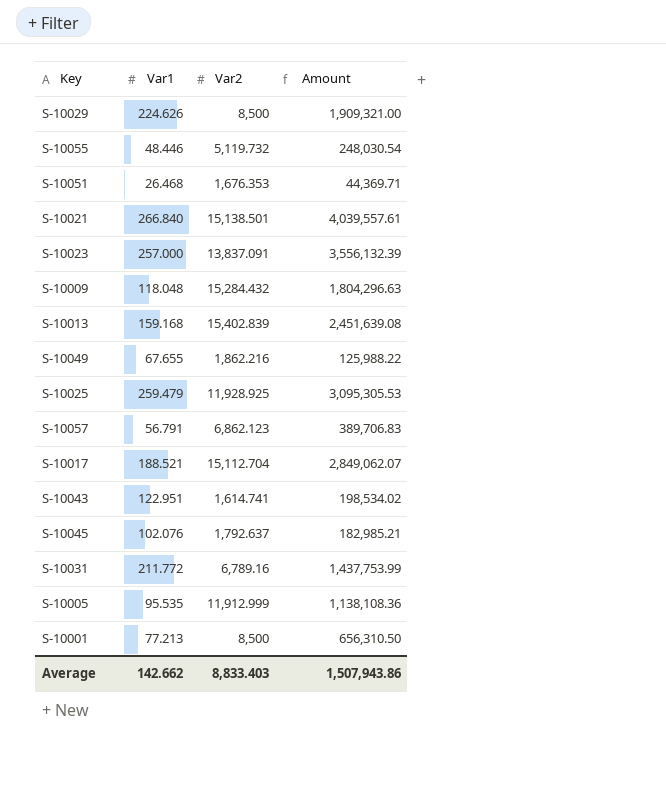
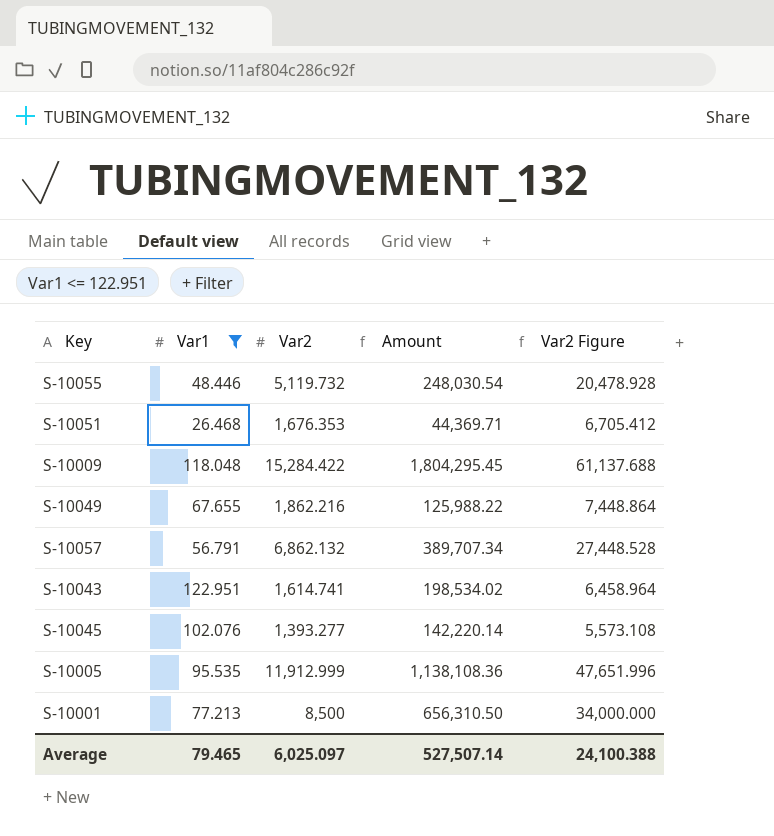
filter: none -> Var1 <= 122.951
column Var2 Figure | formula: none -> [Var2] * 4
S-10009 | Var2: 15,284.432 -> 15,284.422
S-10009 | Amount: 1,804,296.63 -> 1,804,295.45
S-10057 | Var2: 6,862.123 -> 6,862.132
S-10057 | Amount: 389,706.83 -> 389,707.34
S-10045 | Var2: 1,792.637 -> 1,393.277
S-10045 | Amount: 182,985.21 -> 142,220.14
Average | Var1: 142.662 -> 79.465
Average | Var2: 8,833.403 -> 6,025.097
Average | Amount: 1,507,943.86 -> 527,507.14

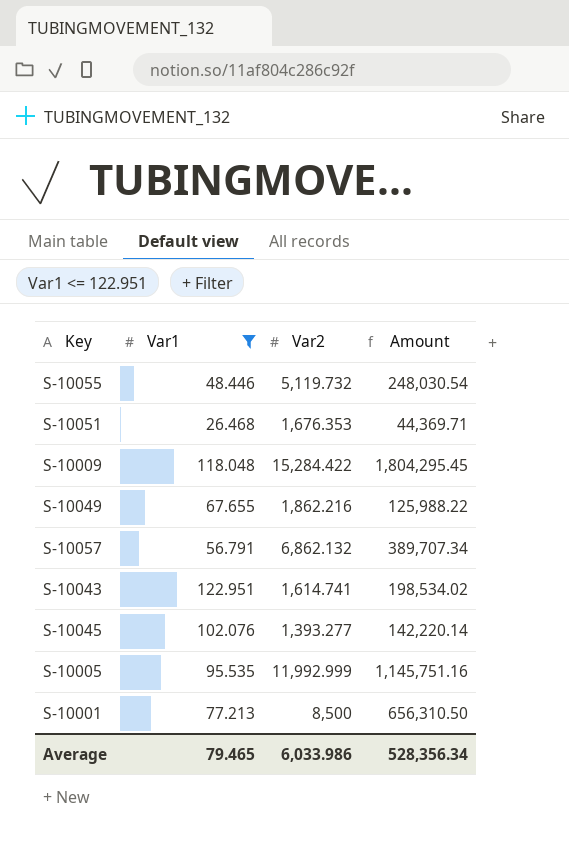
column Var2 Figure | formula: [Var2] * 4 -> none
S-10005 | Var2: 11,912.999 -> 11,992.999
S-10005 | Amount: 1,138,108.36 -> 1,145,751.16
Average | Var2: 6,025.097 -> 6,033.986
Average | Amount: 527,507.14 -> 528,356.34

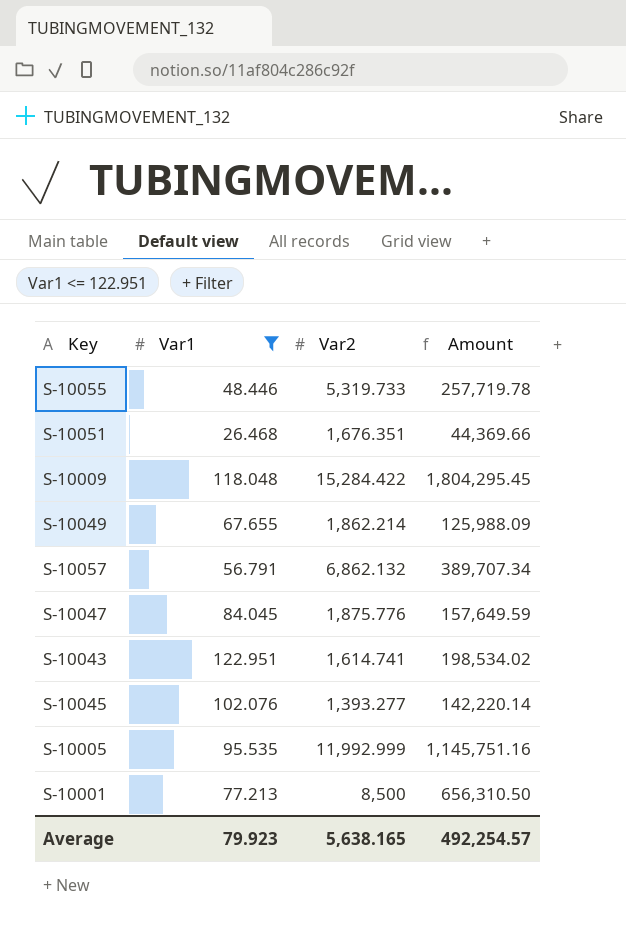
S-10055 | Var2: 5,119.732 -> 5,319.733
S-10055 | Amount: 248,030.54 -> 257,719.78
S-10051 | Var2: 1,676.353 -> 1,676.351
S-10051 | Amount: 44,369.71 -> 44,369.66
S-10049 | Var2: 1,862.216 -> 1,862.214
S-10049 | Amount: 125,988.22 -> 125,988.09
row S-10047: none -> 84.045 | 1,875.776 | 157,649.59
Average | Var1: 79.465 -> 79.923
Average | Var2: 6,033.986 -> 5,638.165
Average | Amount: 528,356.34 -> 492,254.57

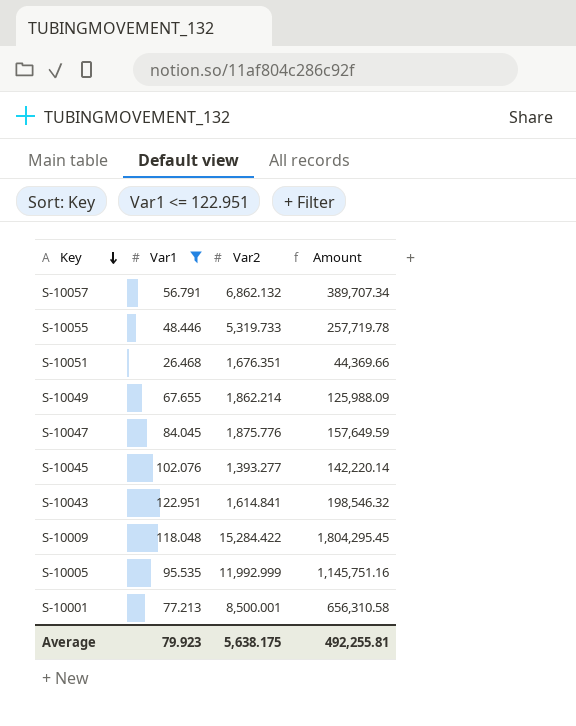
row order: none -> Key descending
S-10043 | Var2: 1,614.741 -> 1,614.841
S-10043 | Amount: 198,534.02 -> 198,546.32
S-10001 | Var2: 8,500 -> 8,500.001
S-10001 | Amount: 656,310.50 -> 656,310.58
Average | Var2: 5,638.165 -> 5,638.175
Average | Amount: 492,254.57 -> 492,255.81

